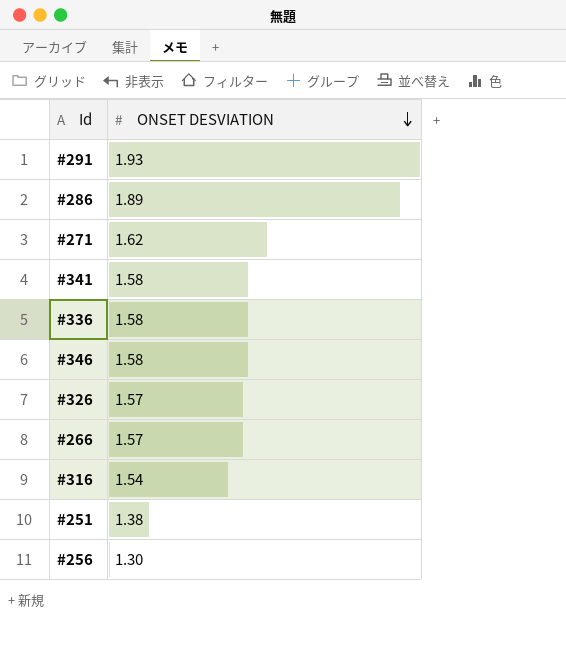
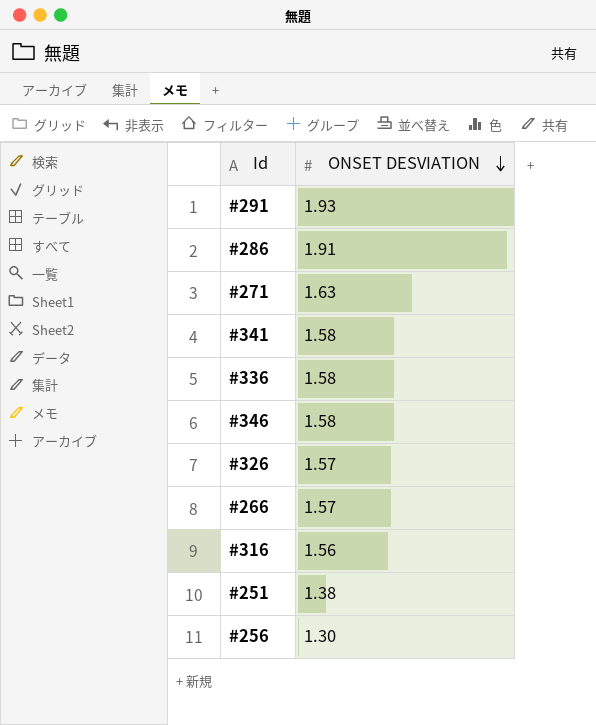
#286 | ONSET DESVIATION: 1.89 -> 1.91
#271 | ONSET DESVIATION: 1.62 -> 1.63
#316 | ONSET DESVIATION: 1.54 -> 1.56

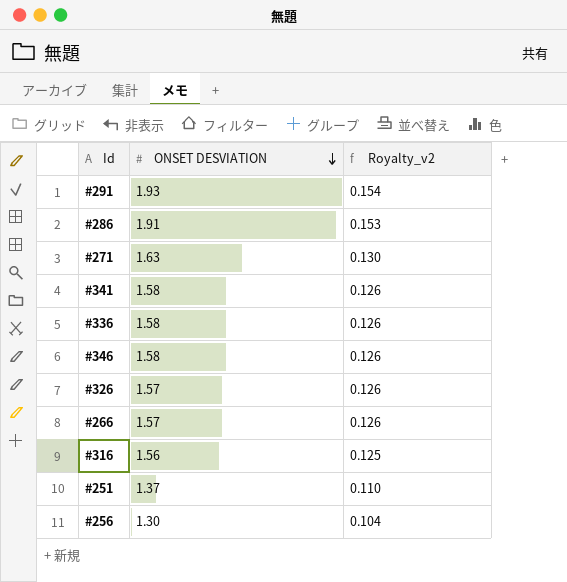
column Royalty_v2 | formula: none -> [ONSET DESVIATION] * 0.08
#251 | ONSET DESVIATION: 1.38 -> 1.37

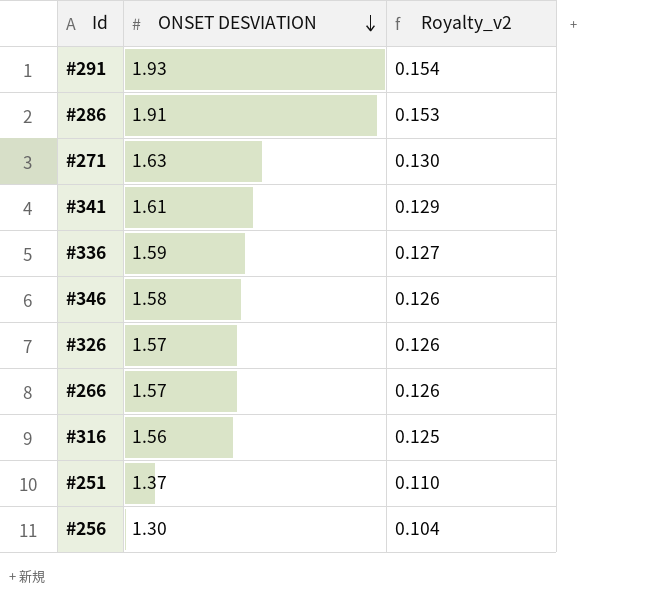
#341 | ONSET DESVIATION: 1.58 -> 1.61
#341 | Royalty_v2: 0.126 -> 0.129
#336 | ONSET DESVIATION: 1.58 -> 1.59
#336 | Royalty_v2: 0.126 -> 0.127

